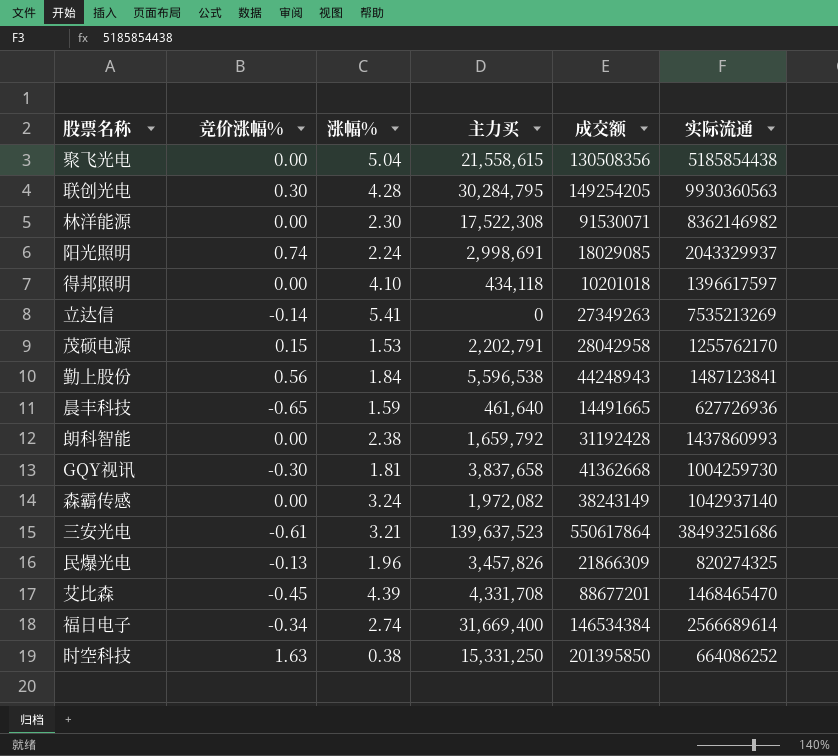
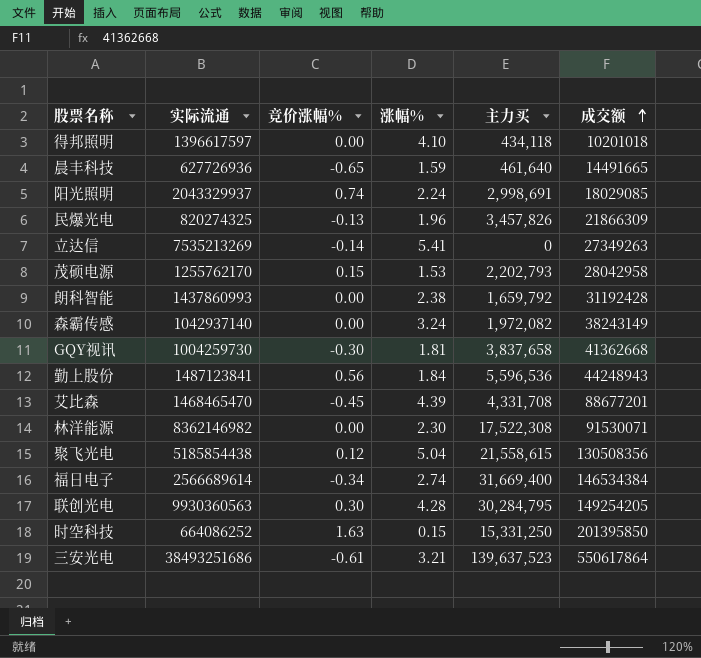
row order: none -> 成交额 ascending
column 实际流通 | position: 6 -> 2
茂硕电源 | 主力买: 2,202,791 -> 2,202,793
勤上股份 | 主力买: 5,596,538 -> 5,596,536
聚飞光电 | 竞价涨幅%: 0.00 -> 0.12
时空科技 | 涨幅%: 0.38 -> 0.15

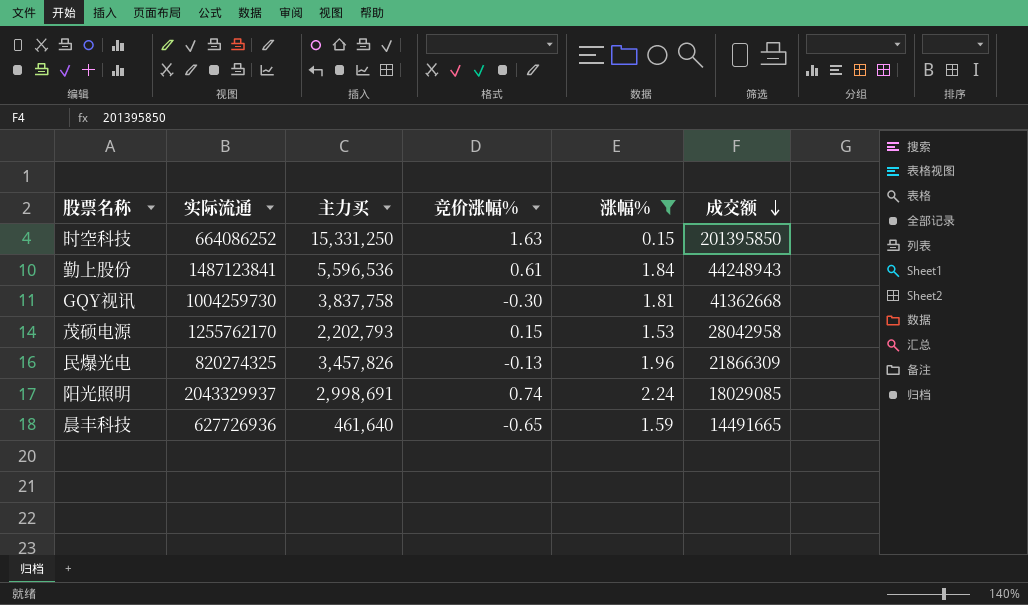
filter: none -> 涨幅% <= 2.24
row order: 成交额 ascending -> 成交额 descending
column 主力买 | position: 5 -> 3
勤上股份 | 竞价涨幅%: 0.56 -> 0.61
GQY视讯 | 主力买: 3,837,658 -> 3,837,758

